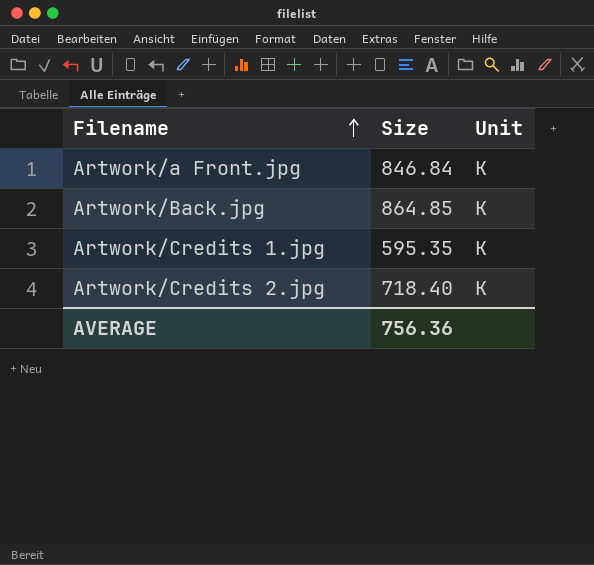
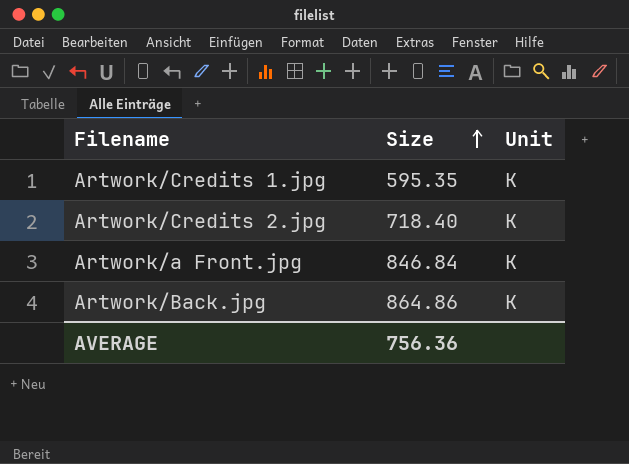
row order: Filename ascending -> Size ascending
Artwork/Back.jpg | Size: 864.85 -> 864.86

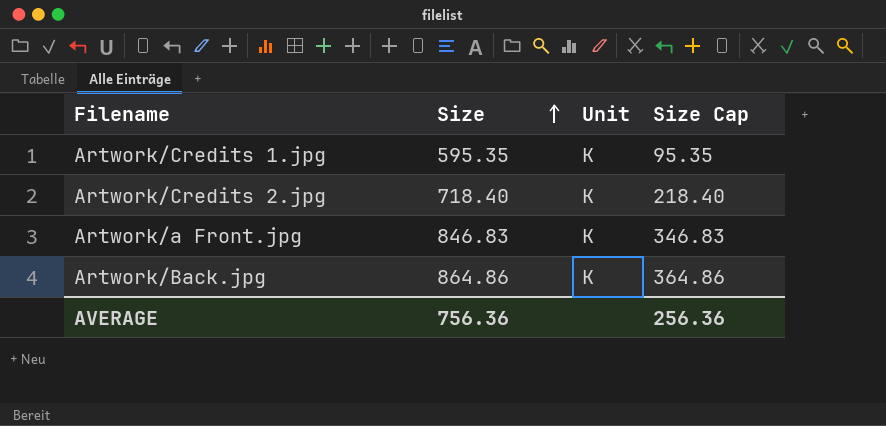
column Size Cap | formula: none -> [Size] - 500
Artwork/a Front.jpg | Size: 846.84 -> 846.83

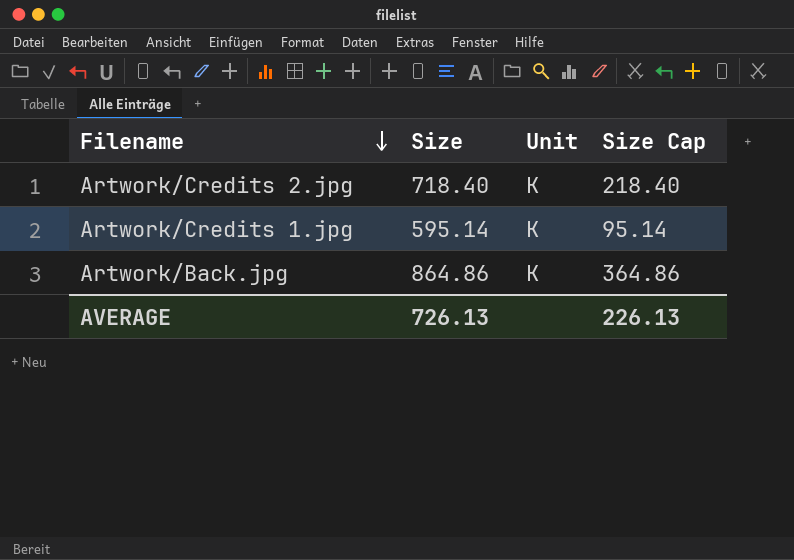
row order: Size ascending -> Filename descending
row Artwork/a Front.jpg: 846.83 | K | 346.83 -> none
Artwork/Credits 1.jpg | Size: 595.35 -> 595.14
Artwork/Credits 1.jpg | Size Cap: 95.35 -> 95.14
AVERAGE | Size: 756.36 -> 726.13
AVERAGE | Size Cap: 256.36 -> 226.13

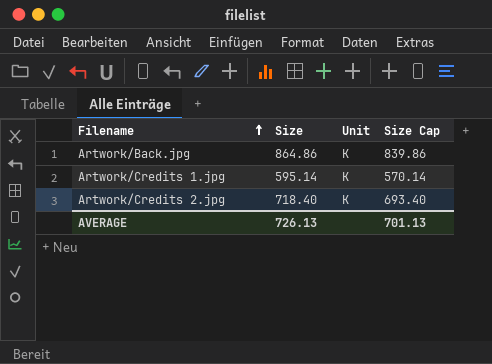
row order: Filename descending -> Filename ascending
column Size Cap | formula: [Size] - 500 -> [Size] - 25
AVERAGE | Size Cap: 226.13 -> 701.13

